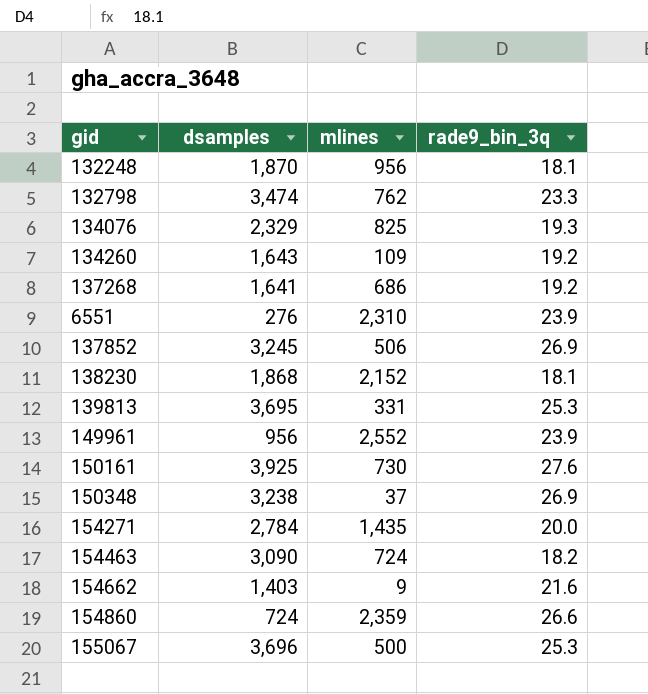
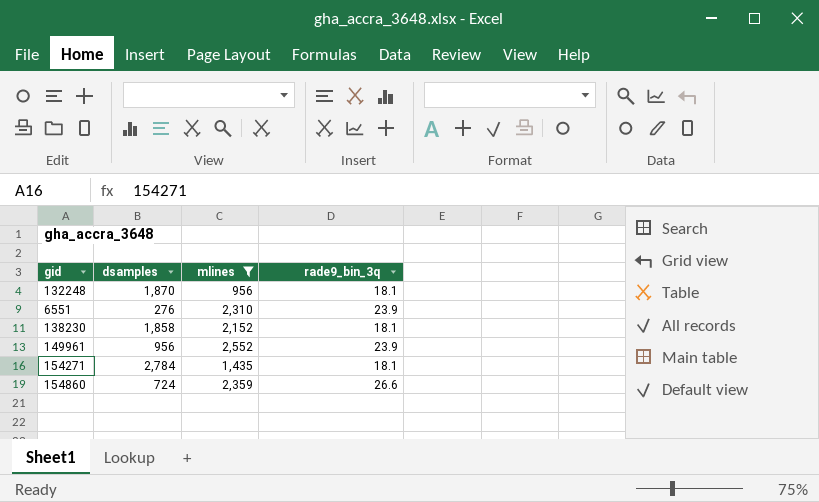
filter: none -> mlines >= 956
138230 | dsamples: 1,868 -> 1,858
154271 | rade9_bin_3q: 20.0 -> 18.1

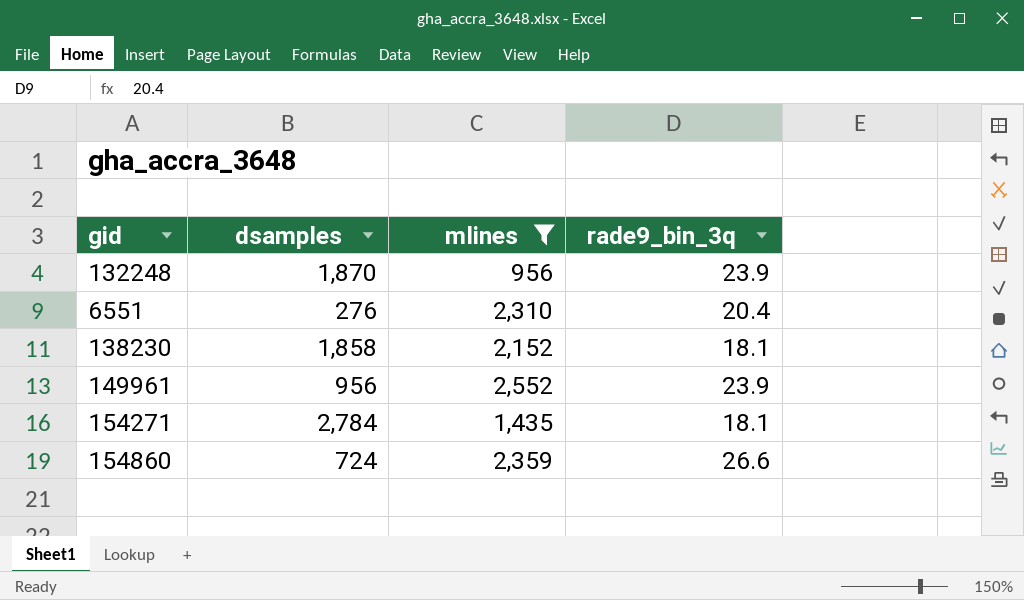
132248 | rade9_bin_3q: 18.1 -> 23.9
6551 | rade9_bin_3q: 23.9 -> 20.4

